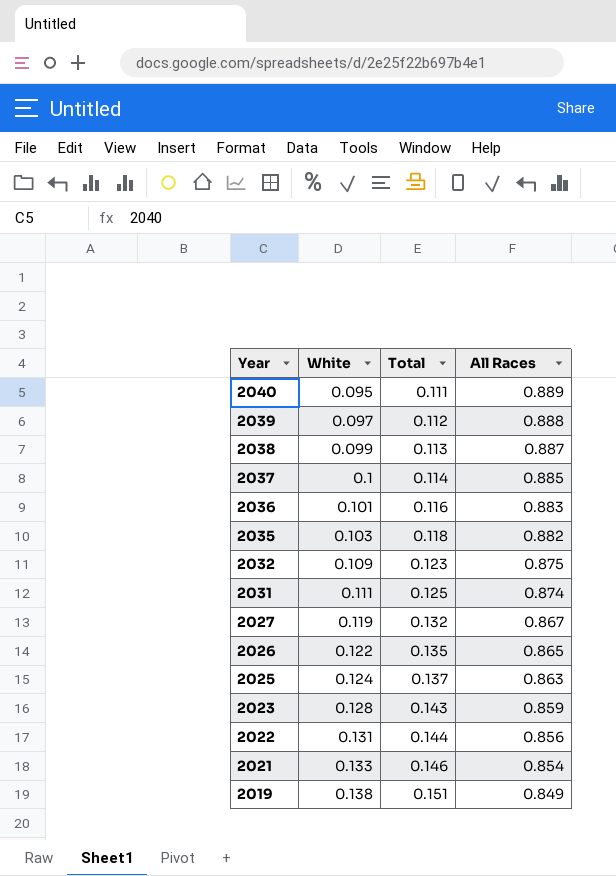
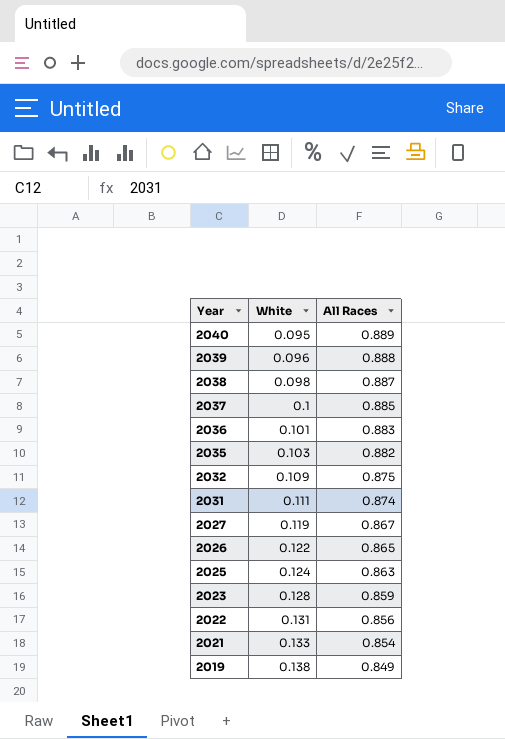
column Total | position: 3 -> none
2039 | White: 0.097 -> 0.096
2038 | White: 0.099 -> 0.098

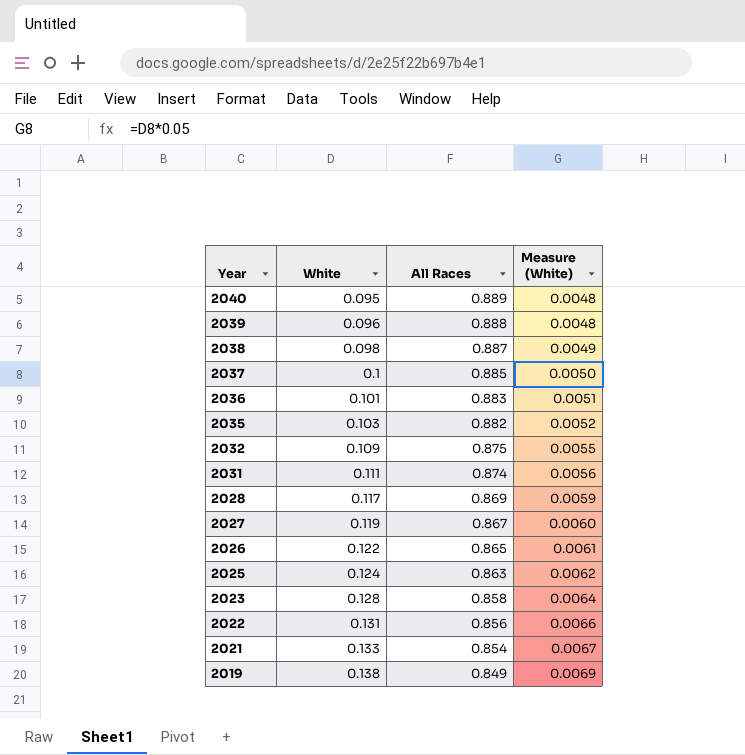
column Measure (White) | formula: none -> [White] * 0.05
row 2028: none -> 0.117 | 0.869 | 0.0059
2023 | All Races: 0.859 -> 0.858

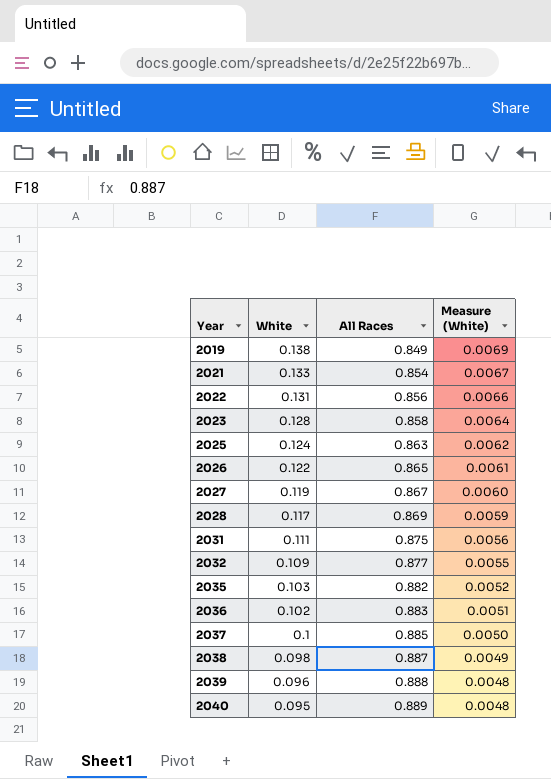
row order: Year descending -> Year ascending
2031 | All Races: 0.874 -> 0.875
2032 | All Races: 0.875 -> 0.877
2036 | White: 0.101 -> 0.102

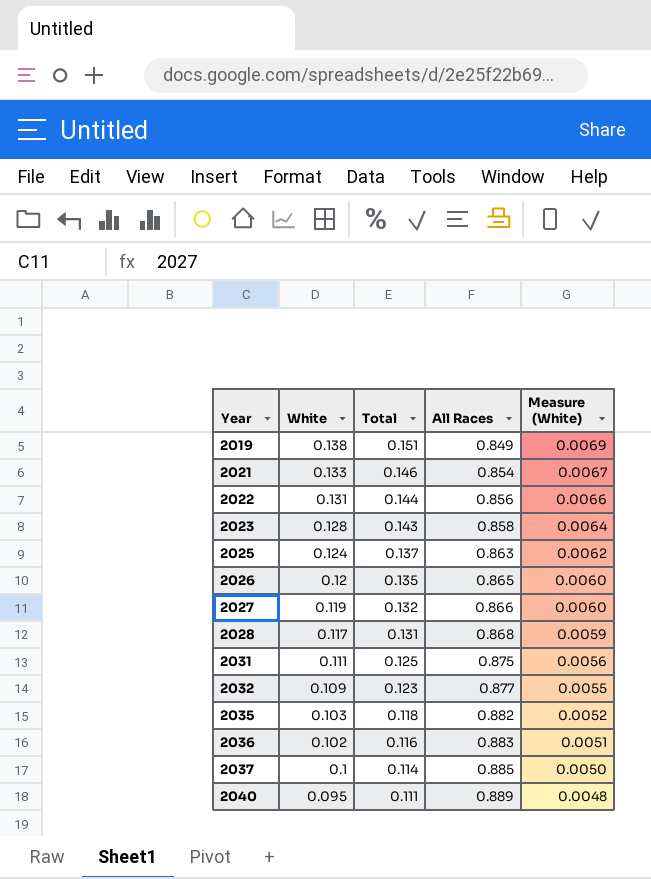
column Total | position: none -> 3
row 2038: 0.098 | 0.887 | 0.0049 -> none
row 2039: 0.096 | 0.888 | 0.0048 -> none
2026 | White: 0.122 -> 0.12
2026 | Measure (White): 0.0061 -> 0.0060
2027 | All Races: 0.867 -> 0.866
2028 | All Races: 0.869 -> 0.868

